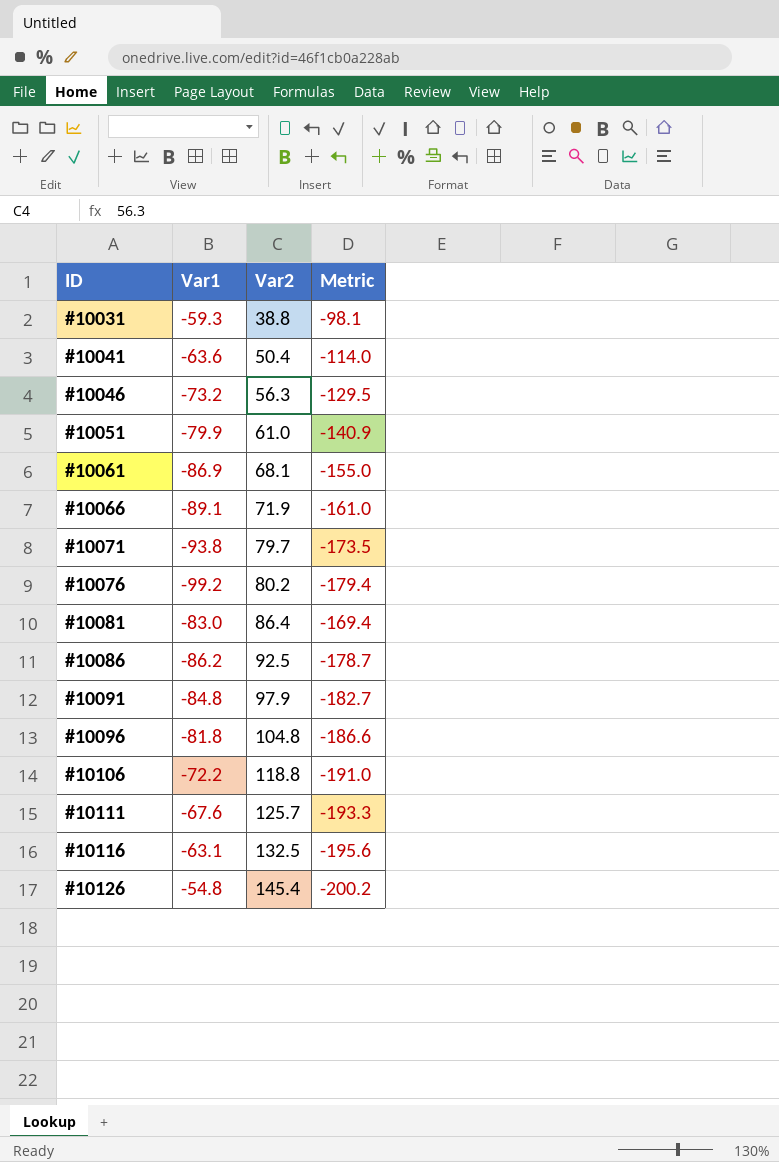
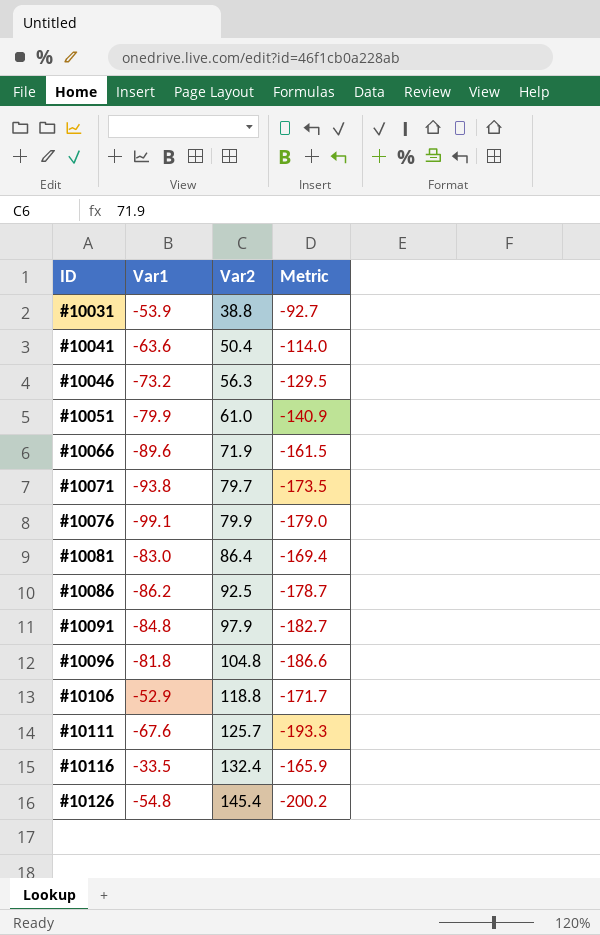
row #10061: -86.9 | 68.1 | -155.0 -> none
#10031 | Var1: -59.3 -> -53.9
#10031 | Metric: -98.1 -> -92.7
#10066 | Var1: -89.1 -> -89.6
#10066 | Metric: -161.0 -> -161.5
#10076 | Var1: -99.2 -> -99.1
#10076 | Var2: 80.2 -> 79.9
#10076 | Metric: -179.4 -> -179.0
#10106 | Var1: -72.2 -> -52.9
#10106 | Metric: -191.0 -> -171.7
#10116 | Var1: -63.1 -> -33.5
#10116 | Var2: 132.5 -> 132.4
#10116 | Metric: -195.6 -> -165.9

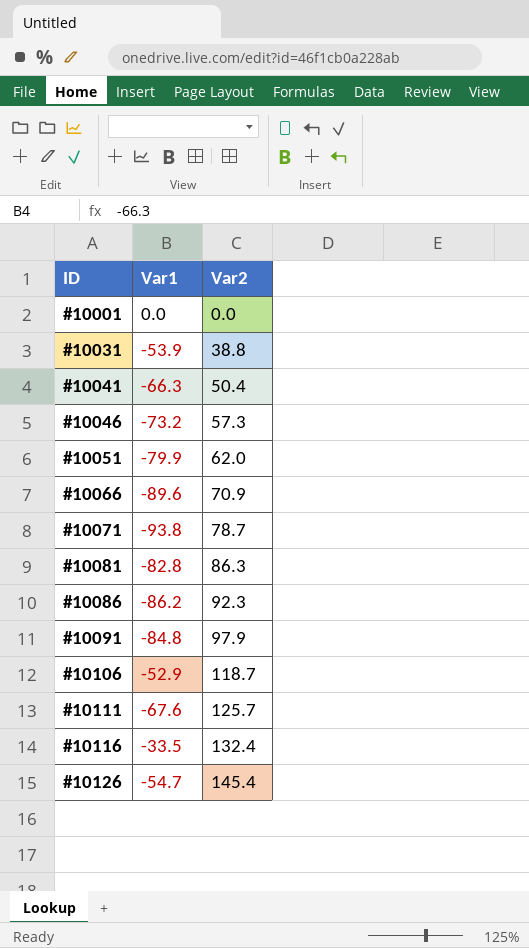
column Metric | formula: [Var1] - [Var2] -> none
row #10076: -99.1 | 79.9 | -179.0 -> none
row #10096: -81.8 | 104.8 | -186.6 -> none
row #10001: none -> 0.0 | 0.0
#10041 | Var1: -63.6 -> -66.3
#10046 | Var2: 56.3 -> 57.3
#10051 | Var2: 61.0 -> 62.0
#10066 | Var2: 71.9 -> 70.9
#10071 | Var2: 79.7 -> 78.7
#10081 | Var1: -83.0 -> -82.8
#10081 | Var2: 86.4 -> 86.3
#10086 | Var2: 92.5 -> 92.3
#10106 | Var2: 118.8 -> 118.7
#10126 | Var1: -54.8 -> -54.7

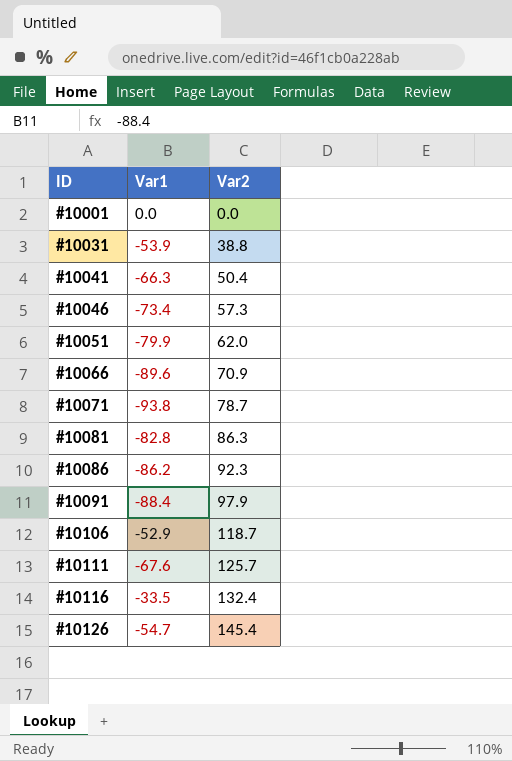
#10046 | Var1: -73.2 -> -73.4
#10091 | Var1: -84.8 -> -88.4

